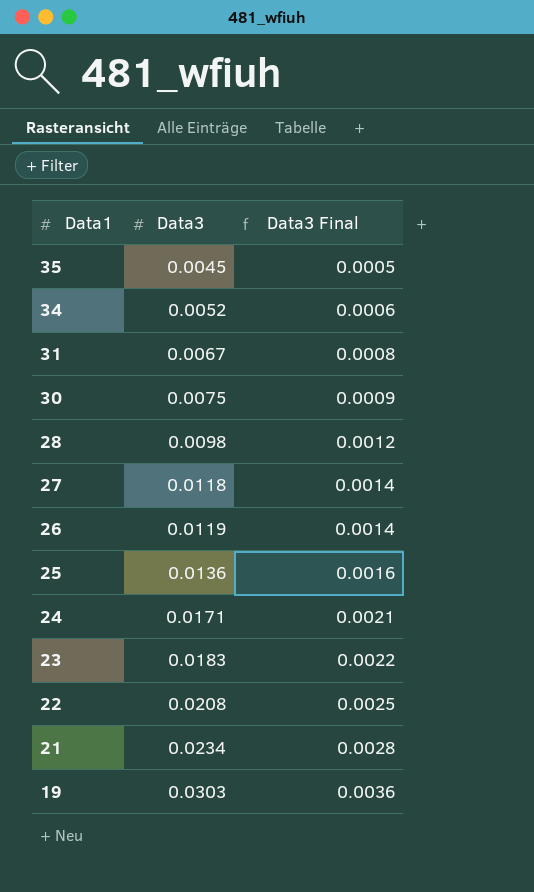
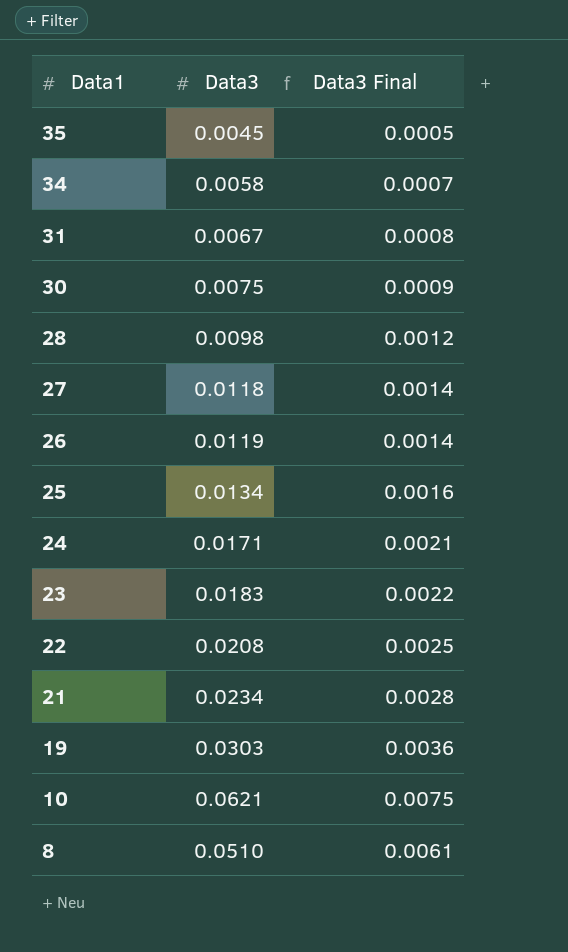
34 | Data3: 0.0052 -> 0.0058
34 | Data3 Final: 0.0006 -> 0.0007
25 | Data3: 0.0136 -> 0.0134
row 10: none -> 0.0621 | 0.0075
row 8: none -> 0.0510 | 0.0061

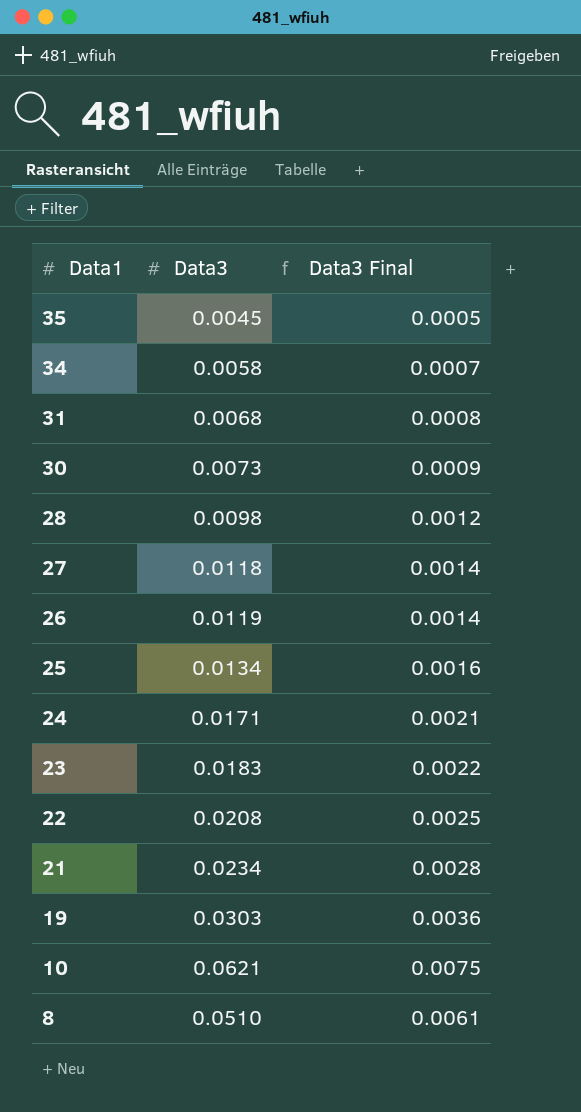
31 | Data3: 0.0067 -> 0.0068
30 | Data3: 0.0075 -> 0.0073

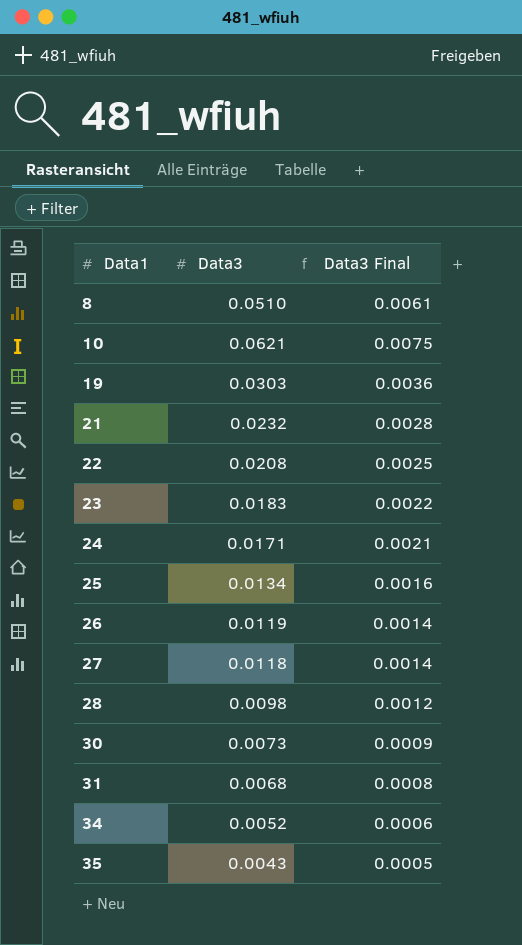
row order: Data1 descending -> Data1 ascending
21 | Data3: 0.0234 -> 0.0232
34 | Data3: 0.0058 -> 0.0052
34 | Data3 Final: 0.0007 -> 0.0006
35 | Data3: 0.0045 -> 0.0043

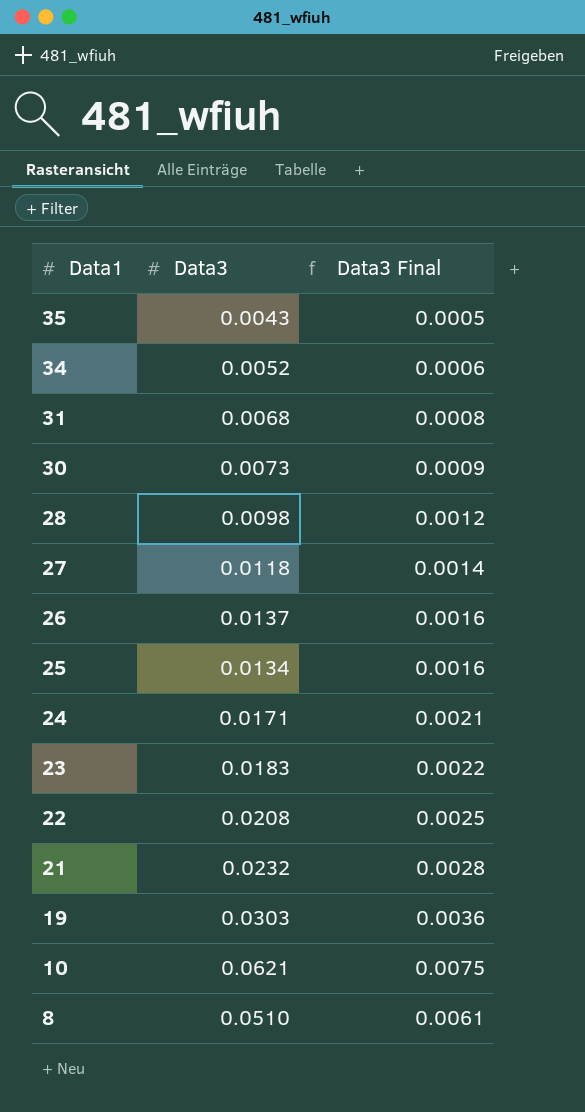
row order: Data1 ascending -> Data1 descending
26 | Data3: 0.0119 -> 0.0137
26 | Data3 Final: 0.0014 -> 0.0016

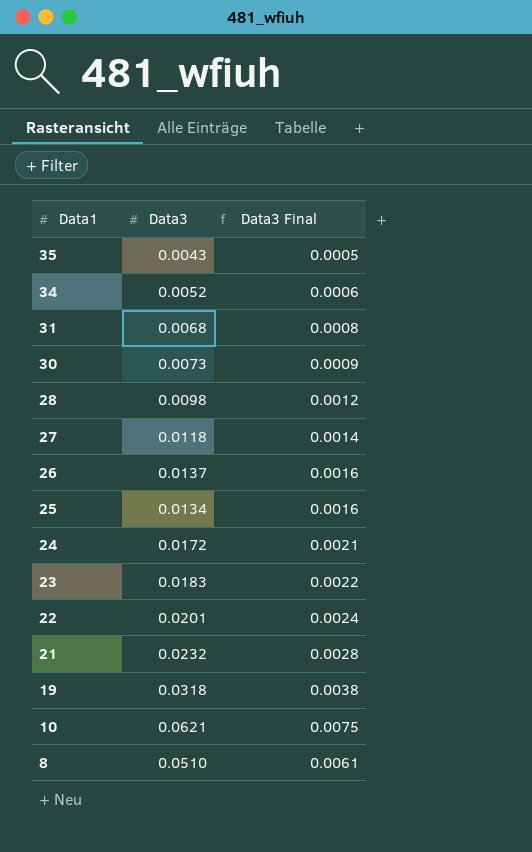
24 | Data3: 0.0171 -> 0.0172
22 | Data3: 0.0208 -> 0.0201
22 | Data3 Final: 0.0025 -> 0.0024
19 | Data3: 0.0303 -> 0.0318
19 | Data3 Final: 0.0036 -> 0.0038

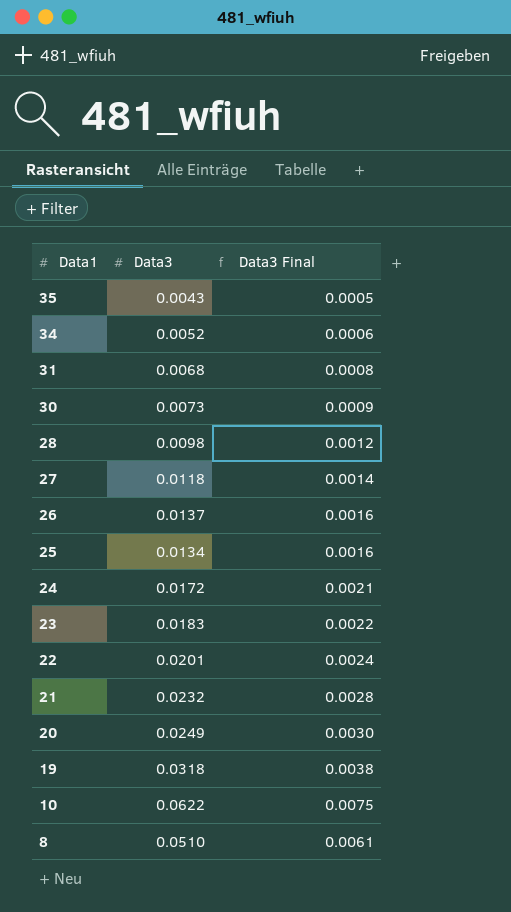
row 20: none -> 0.0249 | 0.0030
10 | Data3: 0.0621 -> 0.0622

